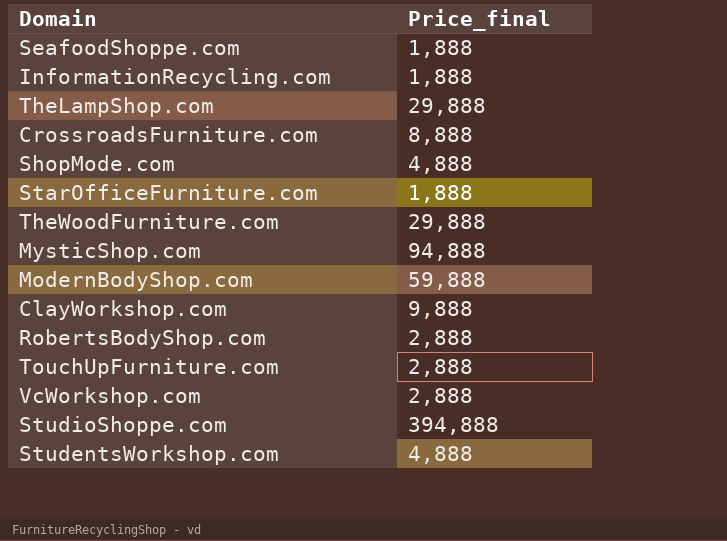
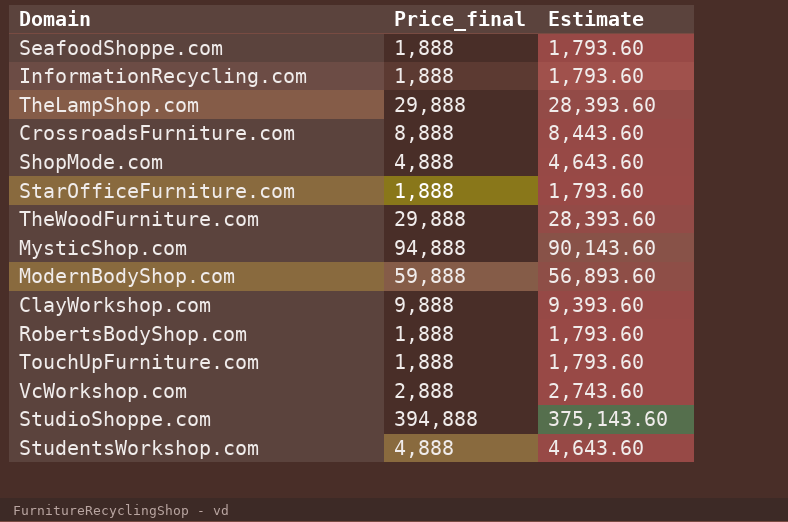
column Estimate | formula: none -> [Price_final] * 0.95
RobertsBodyShop.com | Price_final: 2,888 -> 1,888
TouchUpFurniture.com | Price_final: 2,888 -> 1,888

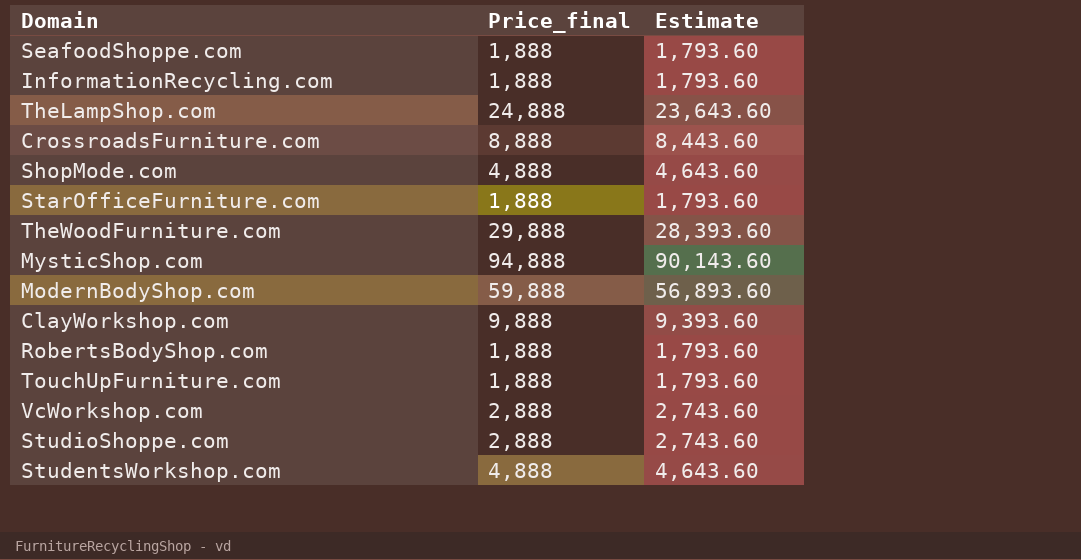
TheLampShop.com | Price_final: 29,888 -> 24,888
TheLampShop.com | Estimate: 28,393.60 -> 23,643.60
StudioShoppe.com | Price_final: 394,888 -> 2,888
StudioShoppe.com | Estimate: 375,143.60 -> 2,743.60

